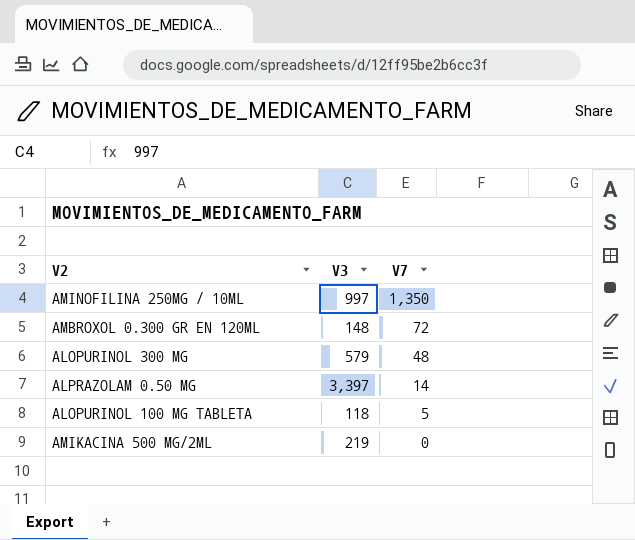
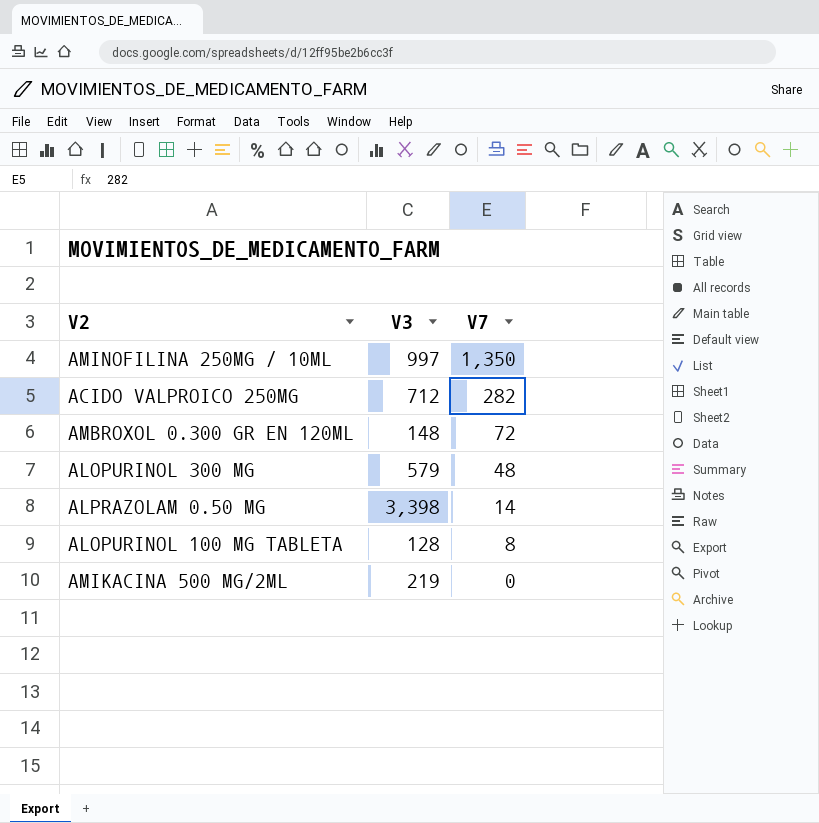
row ACIDO VALPROICO 250MG: none -> 712 | 282
ALPRAZOLAM 0.50 MG | V3: 3,397 -> 3,398
ALOPURINOL 100 MG TABLETA | V3: 118 -> 128
ALOPURINOL 100 MG TABLETA | V7: 5 -> 8

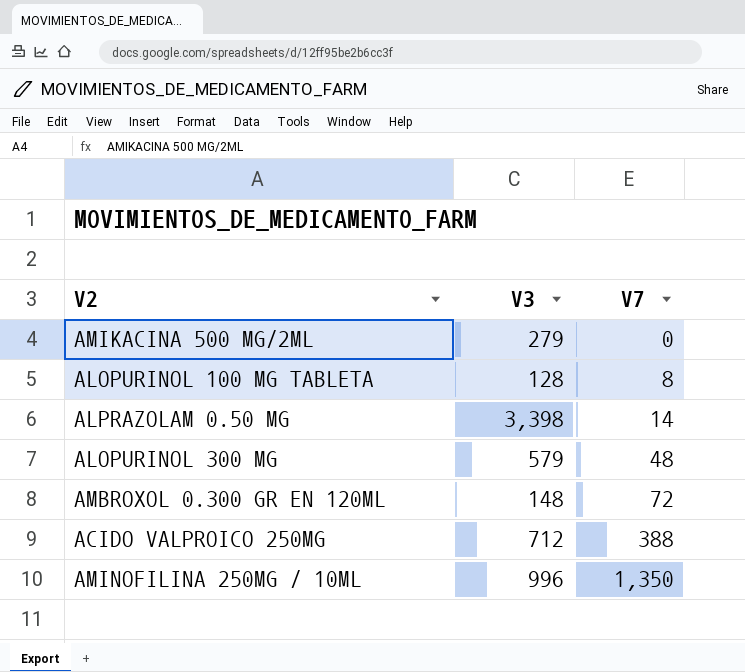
row order: V7 descending -> V7 ascending
AMIKACINA 500 MG/2ML | V3: 219 -> 279
ACIDO VALPROICO 250MG | V7: 282 -> 388
AMINOFILINA 250MG / 10ML | V3: 997 -> 996

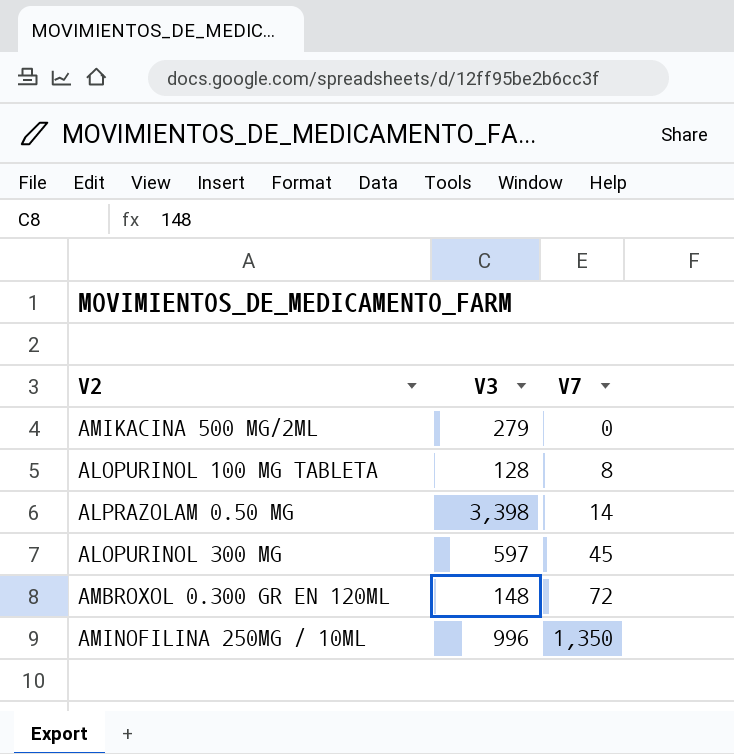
row ACIDO VALPROICO 250MG: 712 | 388 -> none
ALOPURINOL 300 MG | V3: 579 -> 597
ALOPURINOL 300 MG | V7: 48 -> 45

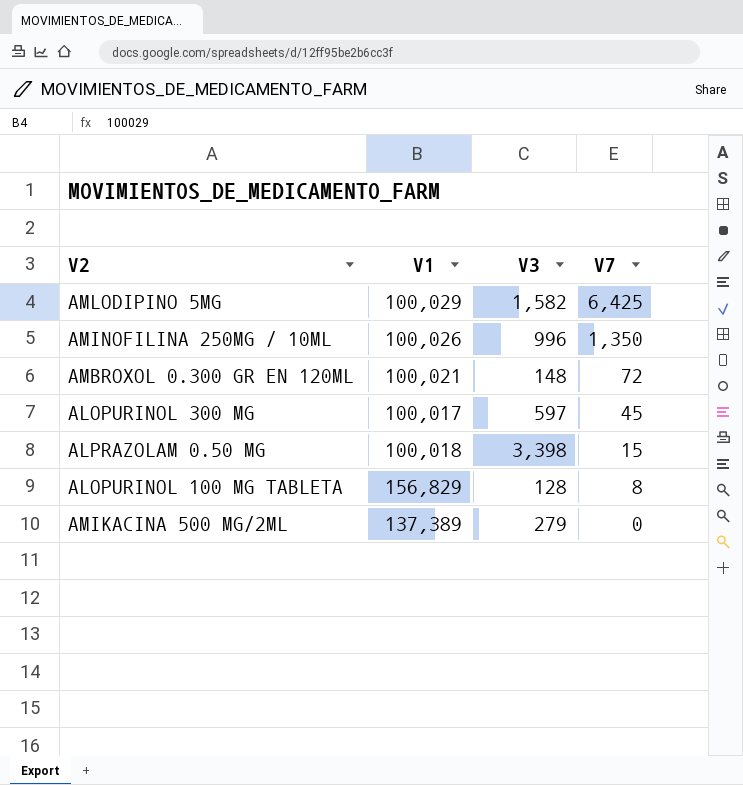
row order: V7 ascending -> V7 descending
column V1 | position: none -> 2
row AMLODIPINO 5MG: none -> 100,029 | 1,582 | 6,425
ALPRAZOLAM 0.50 MG | V7: 14 -> 15

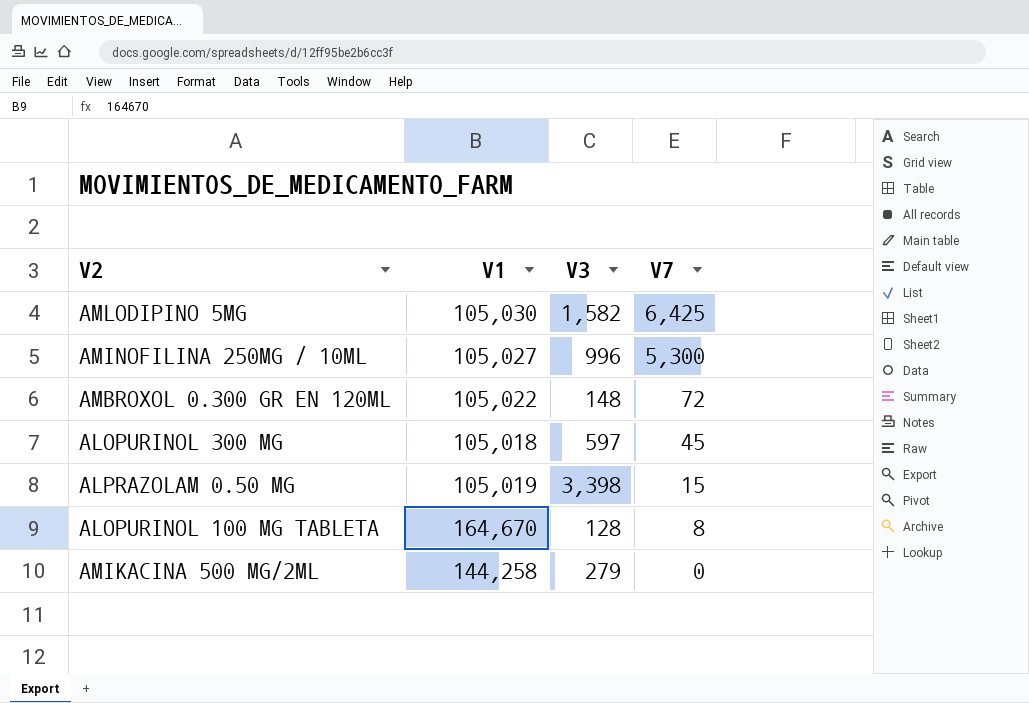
AMLODIPINO 5MG | V1: 100,029 -> 105,030
AMINOFILINA 250MG / 10ML | V1: 100,026 -> 105,027
AMINOFILINA 250MG / 10ML | V7: 1,350 -> 5,300
AMBROXOL 0.300 GR EN 120ML | V1: 100,021 -> 105,022
ALOPURINOL 300 MG | V1: 100,017 -> 105,018
ALPRAZOLAM 0.50 MG | V1: 100,018 -> 105,019
ALOPURINOL 100 MG TABLETA | V1: 156,829 -> 164,670
AMIKACINA 500 MG/2ML | V1: 137,389 -> 144,258

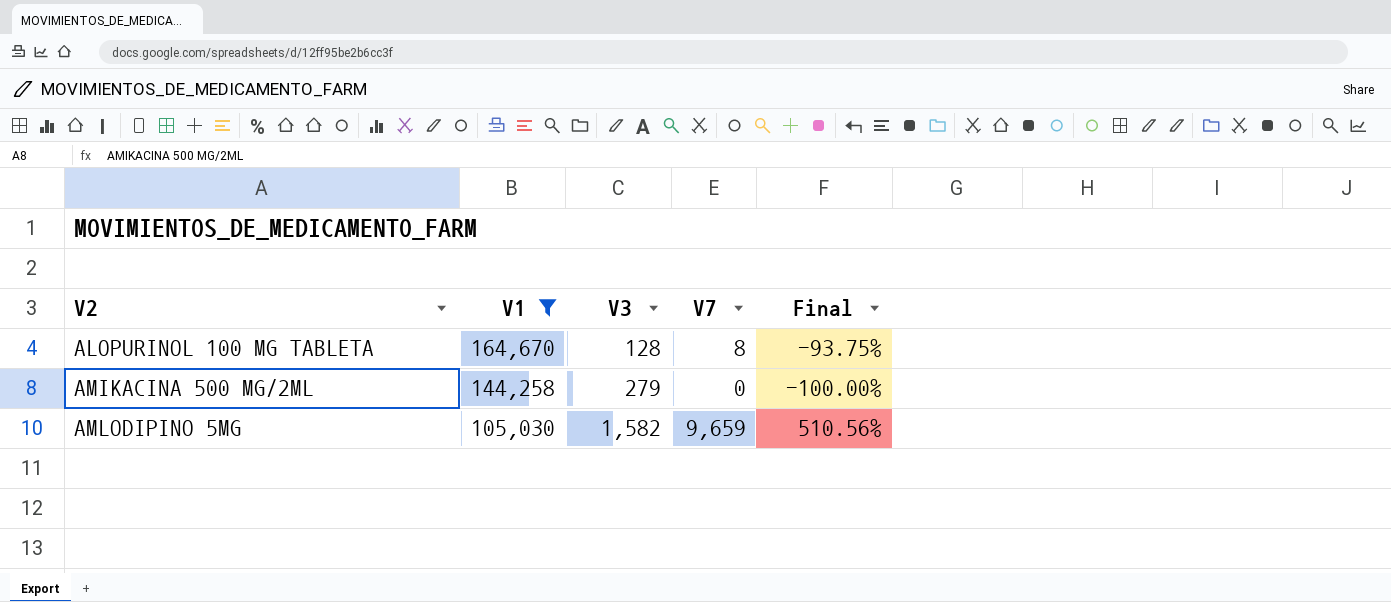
filter: none -> V1 >= 105,030
row order: V7 descending -> V2 ascending
column Final | formula: none -> ([V7] - [V3]) / [V3]
AMLODIPINO 5MG | V7: 6,425 -> 9,659

